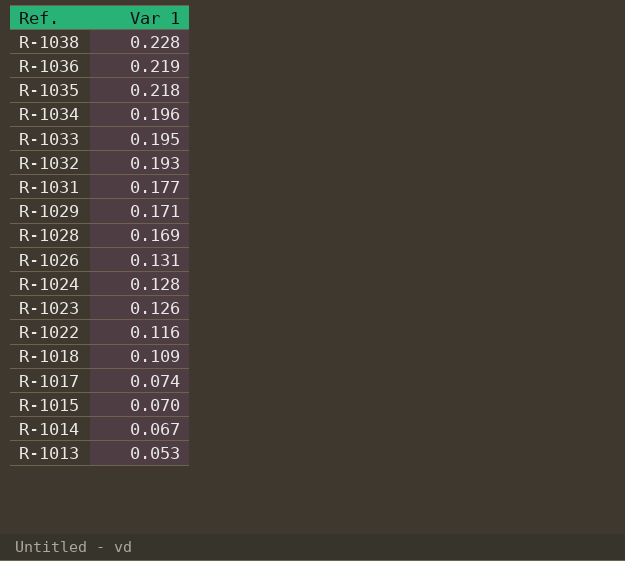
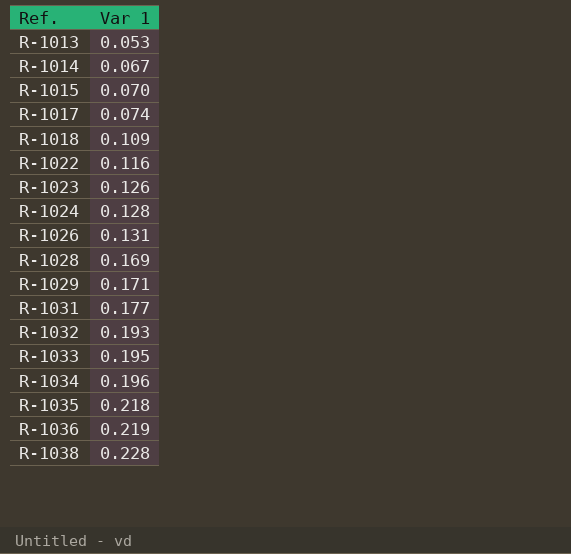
row order: Ref. descending -> Ref. ascending

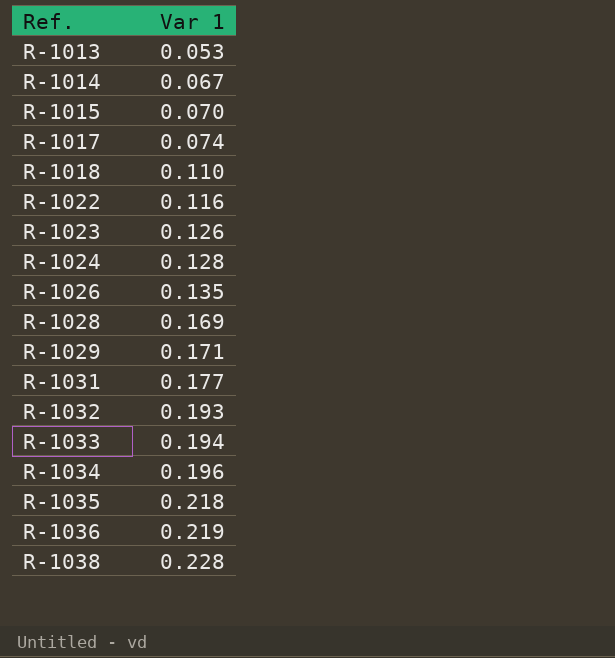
R-1018 | Var 1: 0.109 -> 0.110
R-1026 | Var 1: 0.131 -> 0.135
R-1033 | Var 1: 0.195 -> 0.194

